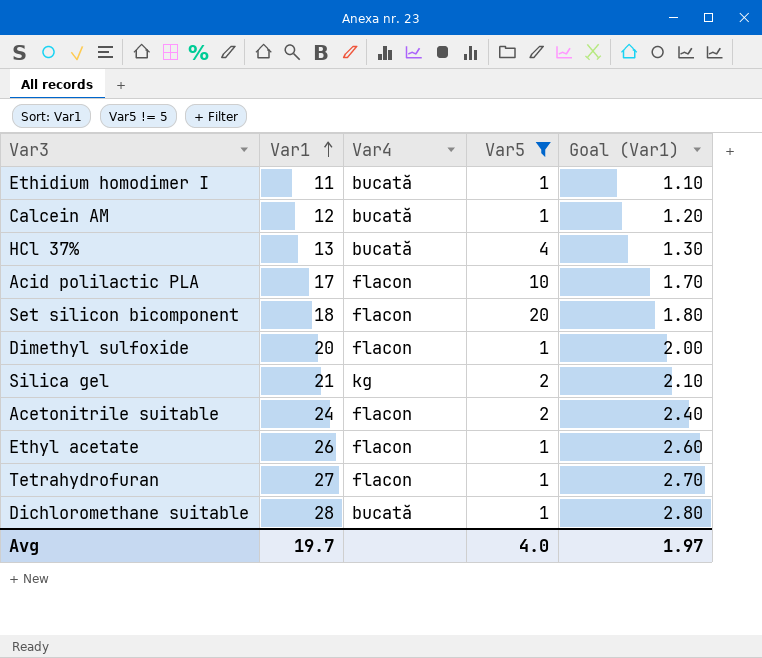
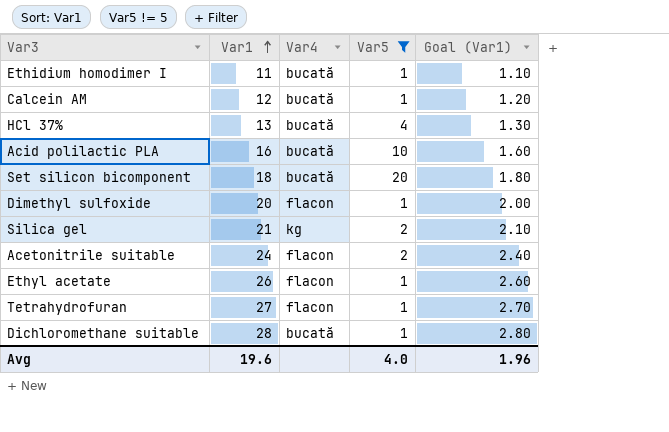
Acid polilactic PLA | Var1: 17 -> 16
Acid polilactic PLA | Var4: flacon -> bucată
Acid polilactic PLA | Goal (Var1): 1.70 -> 1.60
Set silicon bicomponent | Var4: flacon -> bucată
Avg | Var1: 19.7 -> 19.6
Avg | Goal (Var1): 1.97 -> 1.96

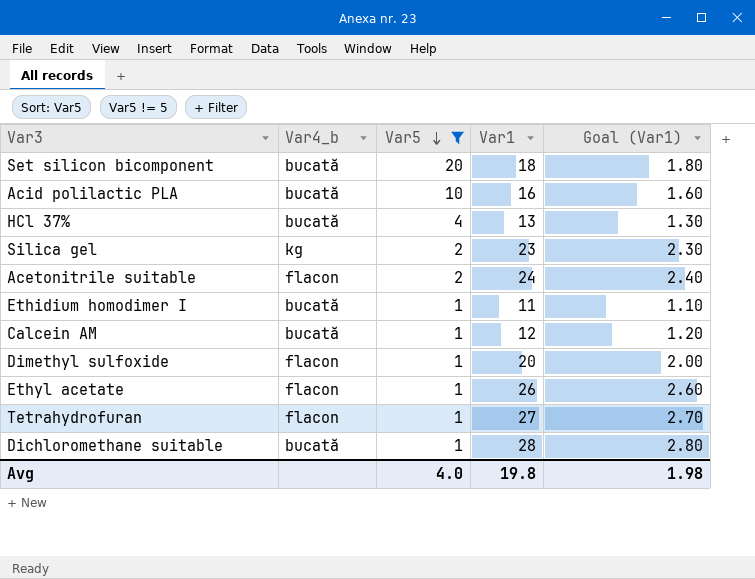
row order: Var1 ascending -> Var5 descending
column name: Var4 -> Var4_b
column Var1 | position: 2 -> 4
Silica gel | Var1: 21 -> 23
Silica gel | Goal (Var1): 2.10 -> 2.30
Avg | Var1: 19.6 -> 19.8
Avg | Goal (Var1): 1.96 -> 1.98

